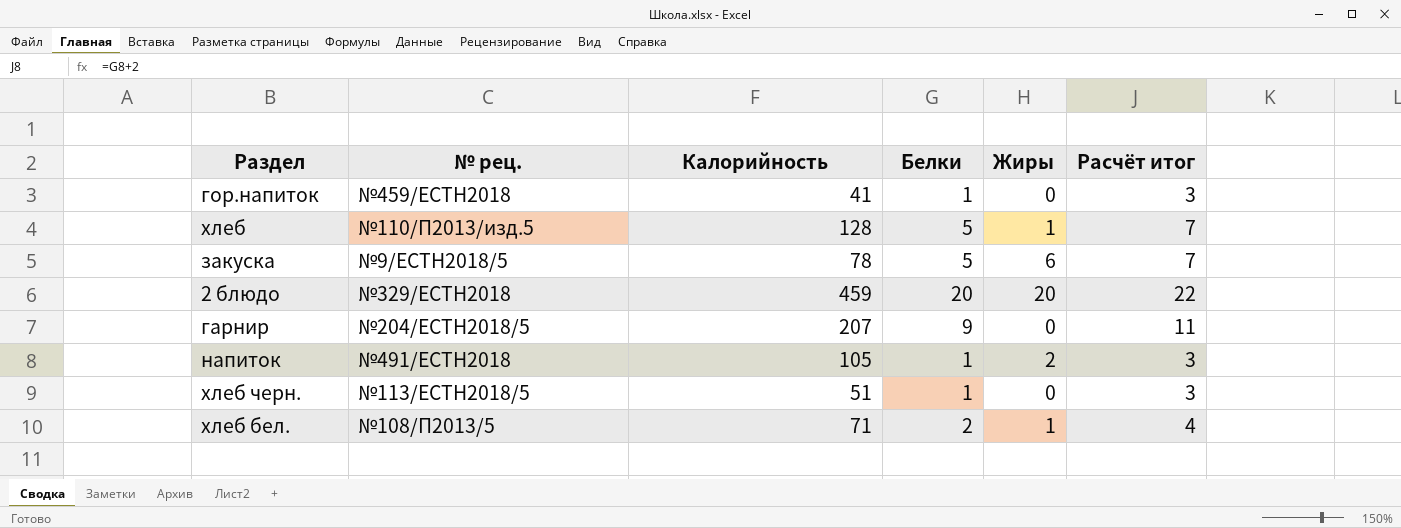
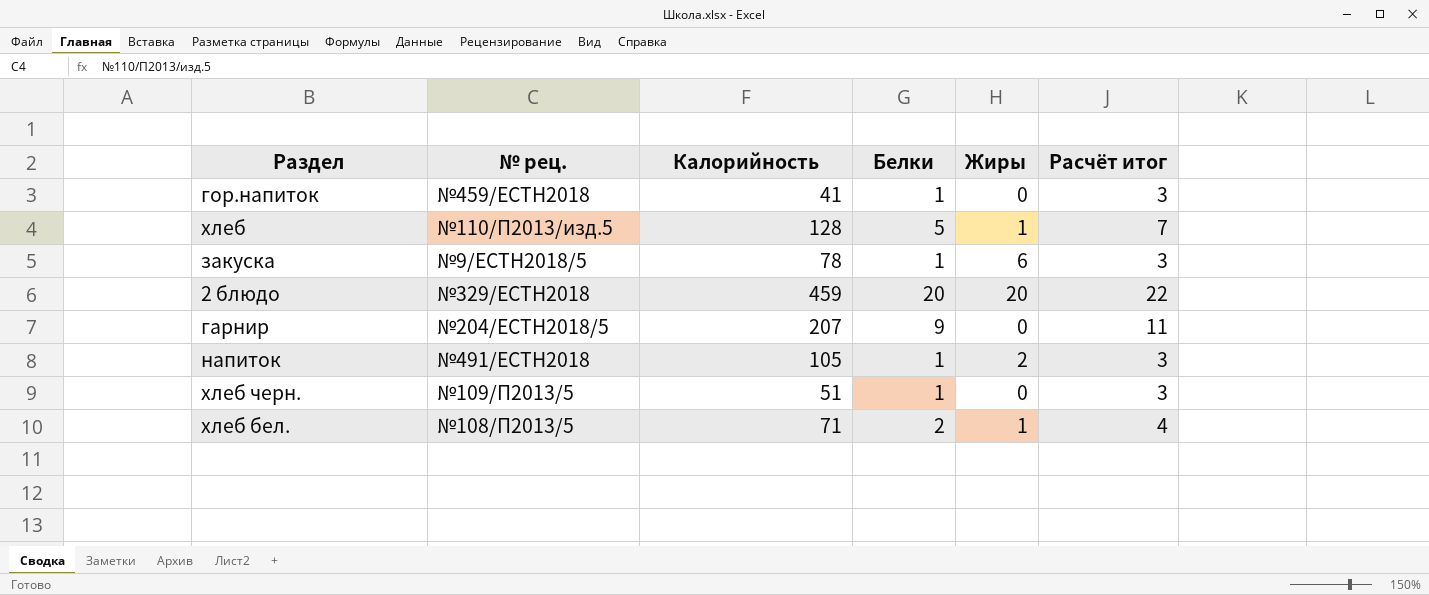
закуска | Белки: 5 -> 1
закуска | Расчёт итог: 7 -> 3
хлеб черн. | № рец.: №113/ЕСТН2018/5 -> №109/П2013/5

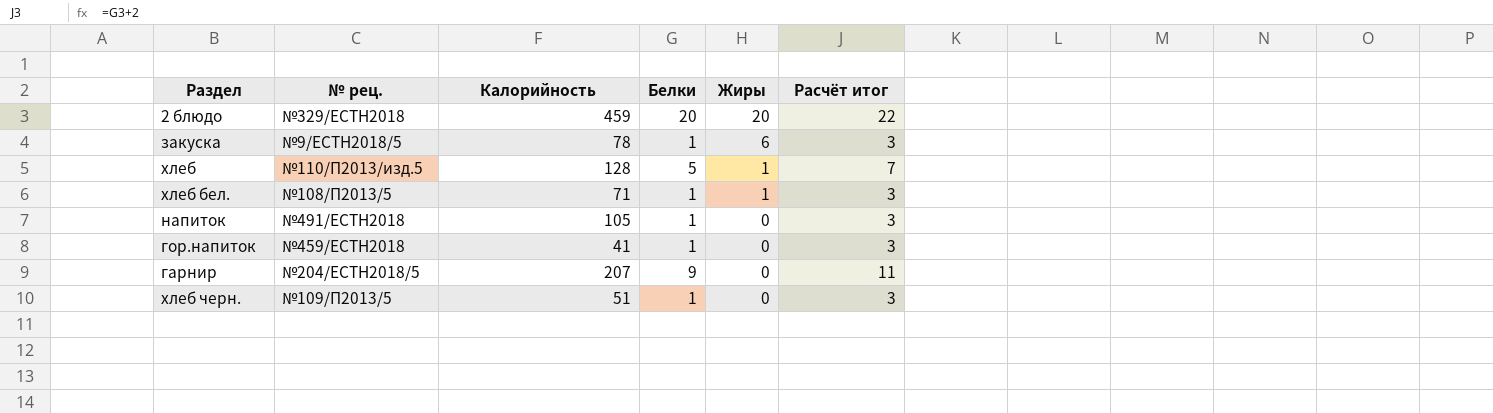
row order: none -> Жиры descending
хлеб бел. | Белки: 2 -> 1
хлеб бел. | Расчёт итог: 4 -> 3
напиток | Жиры: 2 -> 0

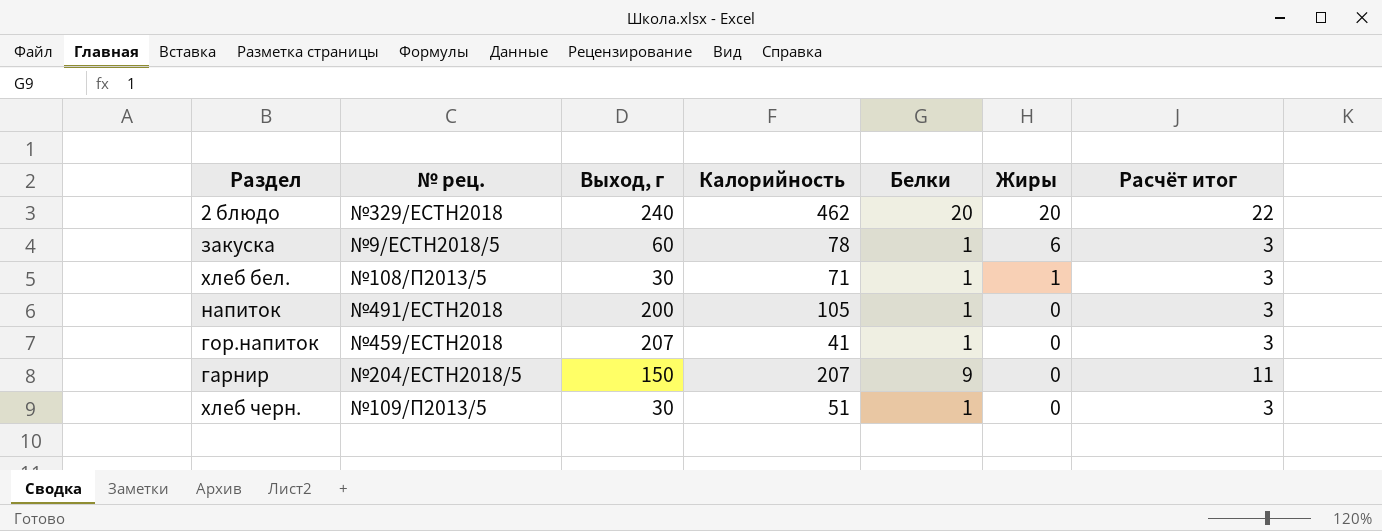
column Выход, г | position: none -> 3
row хлеб: №110/П2013/изд.5 | 128 | 5 | 1 | 7 -> none
2 блюдо | Калорийность: 459 -> 462

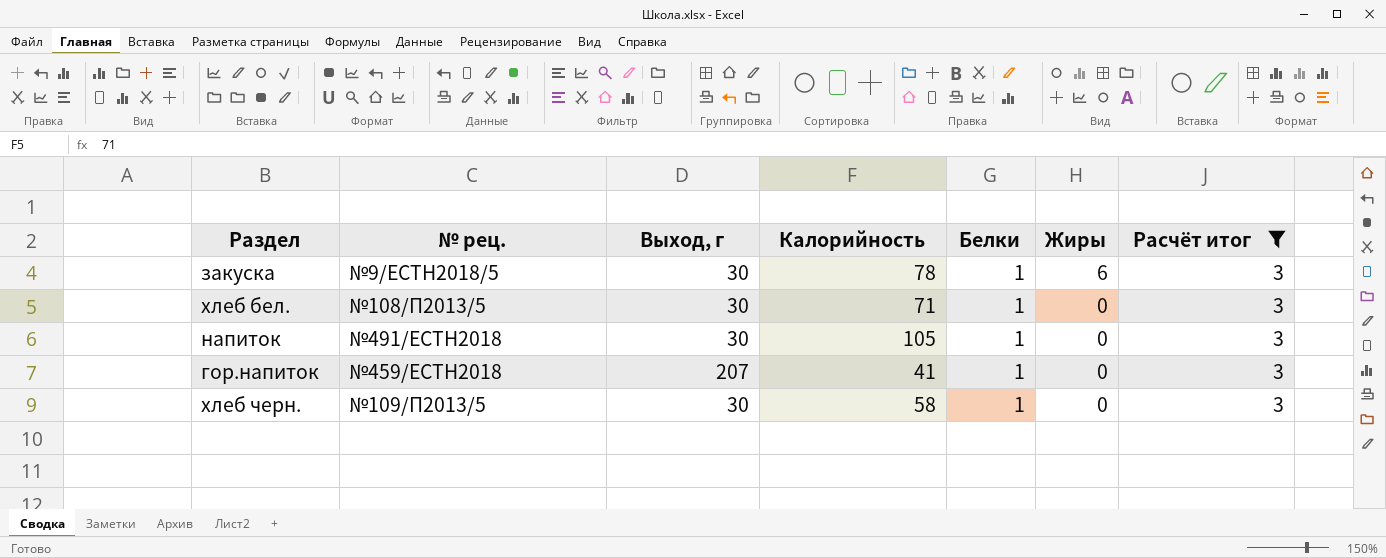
filter: none -> Расчёт итог = 3
закуска | Выход, г: 60 -> 30
хлеб бел. | Жиры: 1 -> 0
напиток | Выход, г: 200 -> 30
хлеб черн. | Калорийность: 51 -> 58

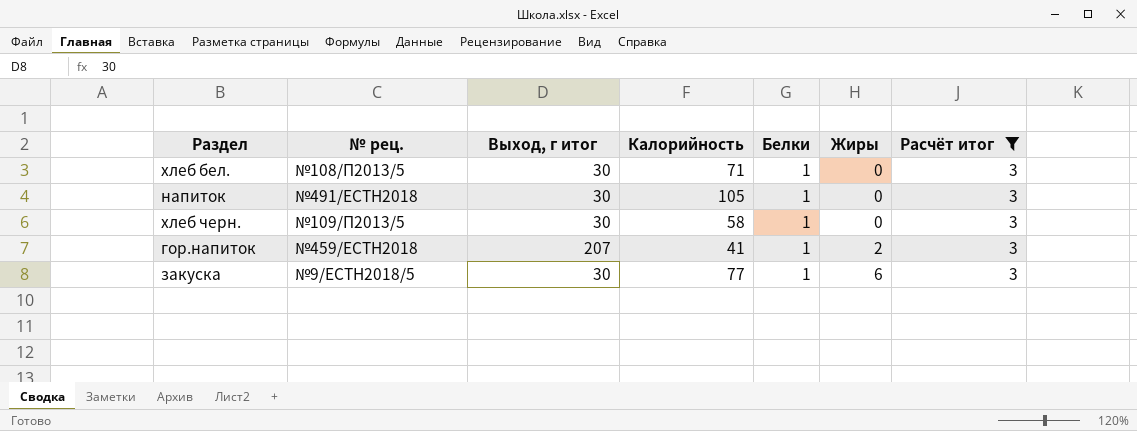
row order: Жиры descending -> Жиры ascending
column name: Выход, г -> Выход, г итог
гор.напиток | Жиры: 0 -> 2
закуска | Калорийность: 78 -> 77

